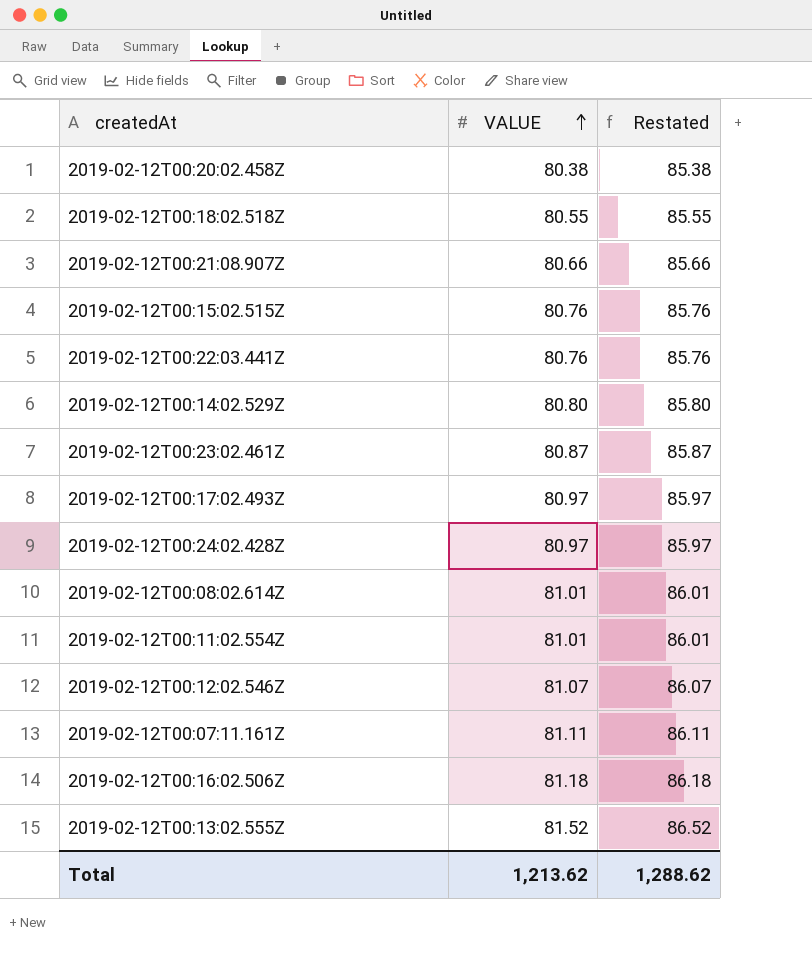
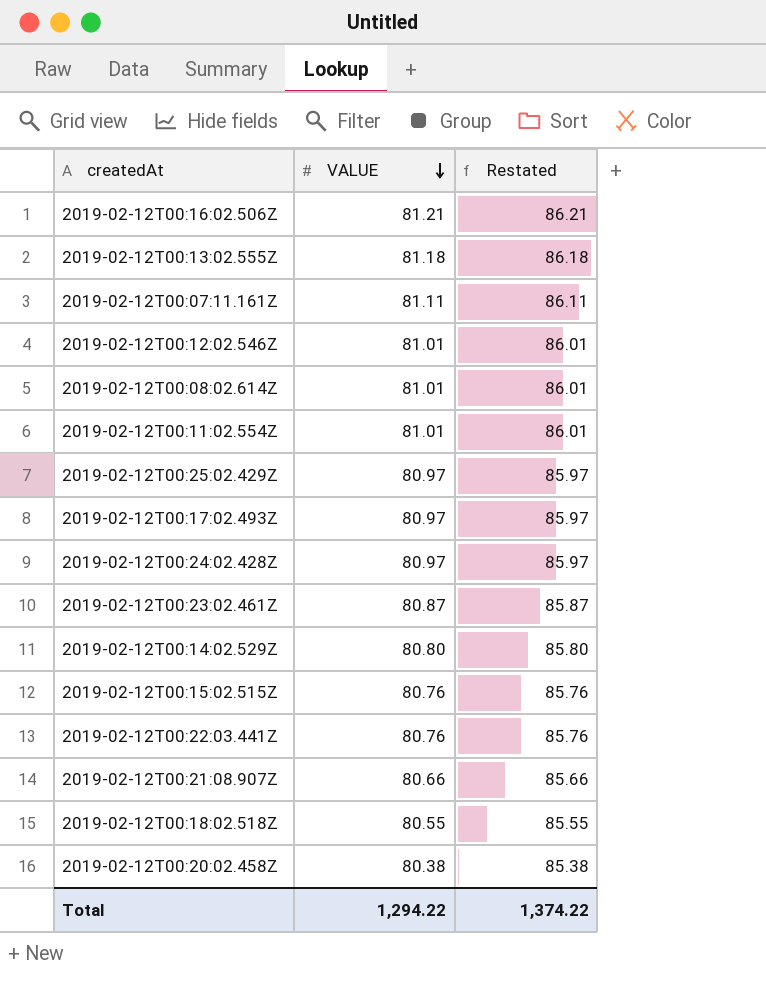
row order: VALUE ascending -> VALUE descending
2019-02-12T00:16:02.506Z | VALUE: 81.18 -> 81.21
2019-02-12T00:16:02.506Z | Restated: 86.18 -> 86.21
2019-02-12T00:13:02.555Z | VALUE: 81.52 -> 81.18
2019-02-12T00:13:02.555Z | Restated: 86.52 -> 86.18
2019-02-12T00:12:02.546Z | VALUE: 81.07 -> 81.01
2019-02-12T00:12:02.546Z | Restated: 86.07 -> 86.01
row 2019-02-12T00:25:02.429Z: none -> 80.97 | 85.97
Total | VALUE: 1,213.62 -> 1,294.22
Total | Restated: 1,288.62 -> 1,374.22

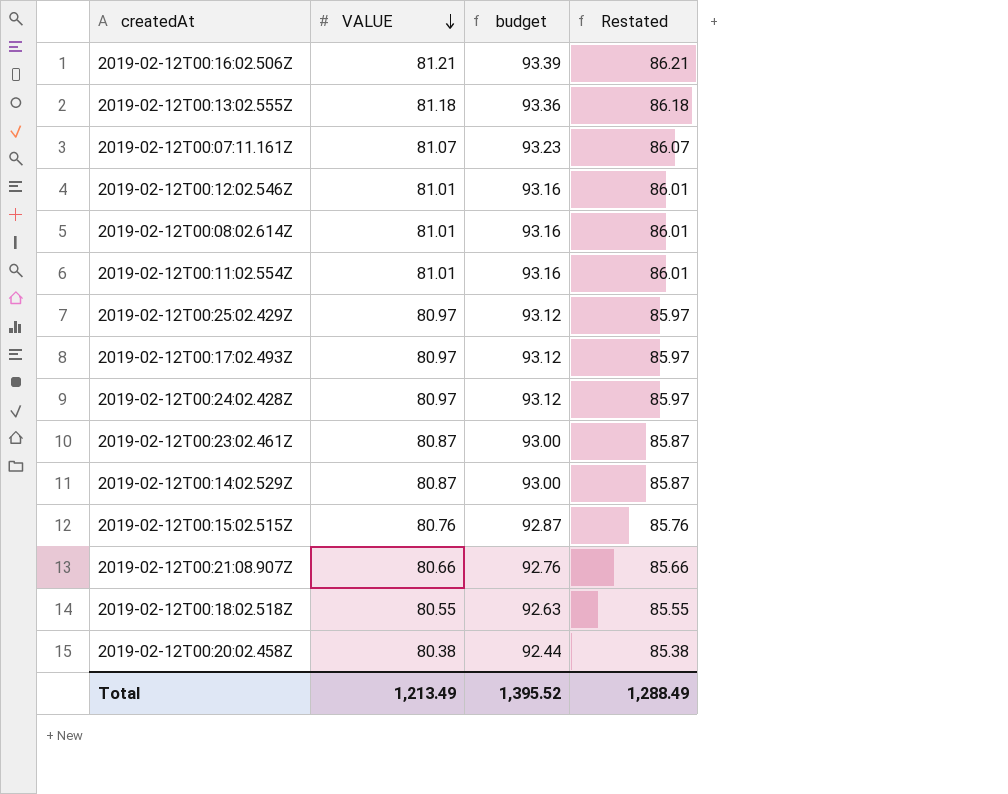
column budget | formula: none -> [VALUE] * 1.15
row 2019-02-12T00:22:03.441Z: 80.76 | 85.76 -> none
2019-02-12T00:07:11.161Z | VALUE: 81.11 -> 81.07
2019-02-12T00:07:11.161Z | Restated: 86.11 -> 86.07
2019-02-12T00:14:02.529Z | VALUE: 80.80 -> 80.87
2019-02-12T00:14:02.529Z | Restated: 85.80 -> 85.87
Total | VALUE: 1,294.22 -> 1,213.49
Total | Restated: 1,374.22 -> 1,288.49

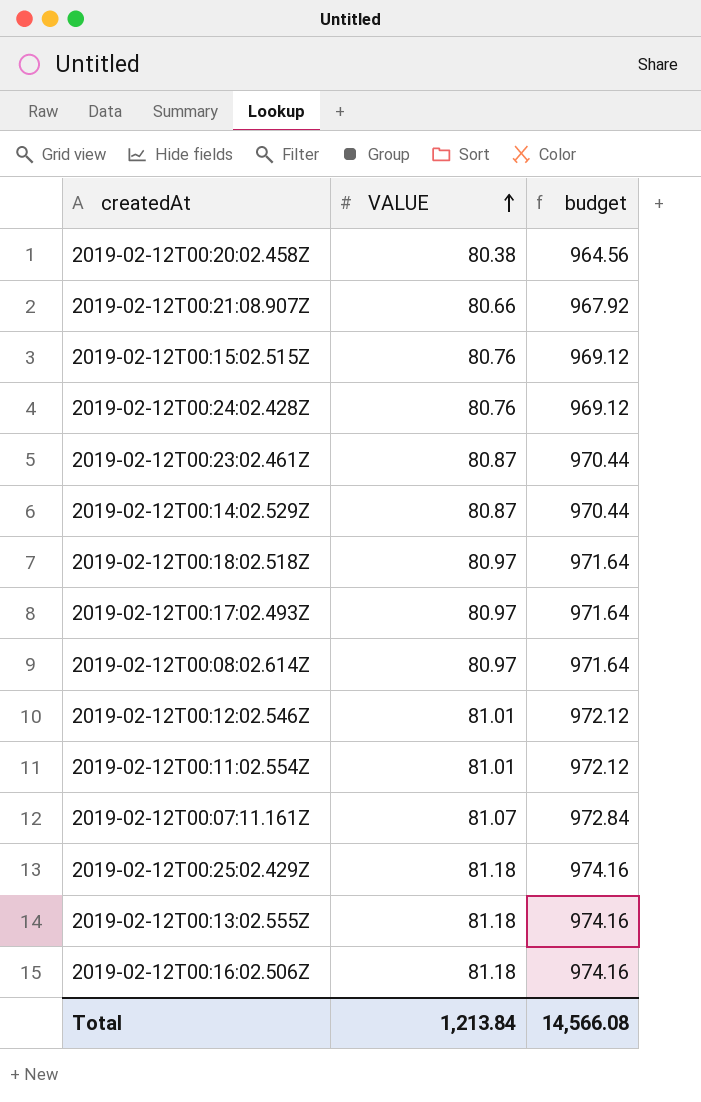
row order: VALUE descending -> VALUE ascending
column Restated | formula: [VALUE] + 5 -> none
column budget | formula: [VALUE] * 1.15 -> [VALUE] * 12
2019-02-12T00:24:02.428Z | VALUE: 80.97 -> 80.76
2019-02-12T00:18:02.518Z | VALUE: 80.55 -> 80.97
2019-02-12T00:08:02.614Z | VALUE: 81.01 -> 80.97
2019-02-12T00:25:02.429Z | VALUE: 80.97 -> 81.18
2019-02-12T00:16:02.506Z | VALUE: 81.21 -> 81.18
Total | VALUE: 1,213.49 -> 1,213.84
Total | budget: 1,395.52 -> 14,566.08

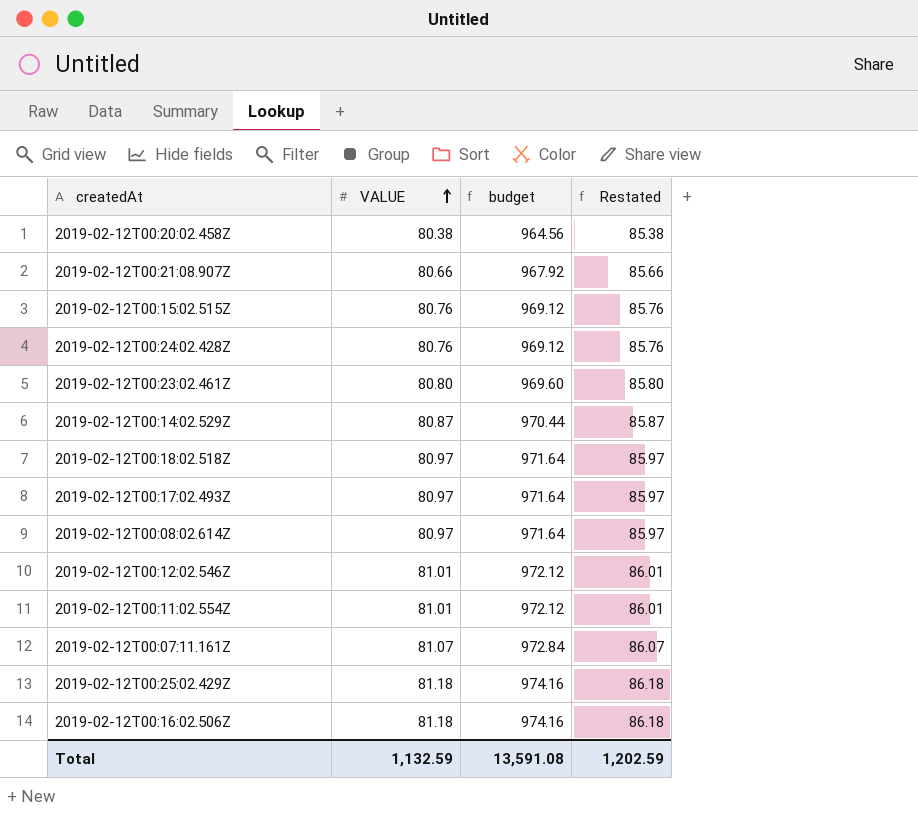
column Restated | formula: none -> [VALUE] + 5
row 2019-02-12T00:13:02.555Z: 81.18 | 974.16 -> none
2019-02-12T00:23:02.461Z | VALUE: 80.87 -> 80.80
2019-02-12T00:23:02.461Z | budget: 970.44 -> 969.60
Total | VALUE: 1,213.84 -> 1,132.59
Total | budget: 14,566.08 -> 13,591.08

